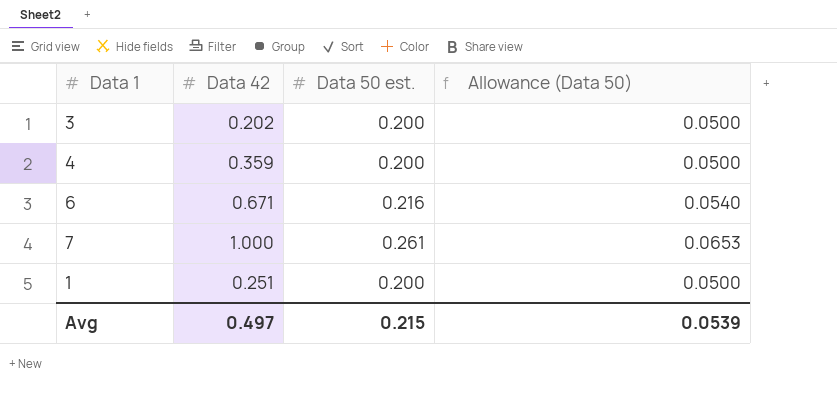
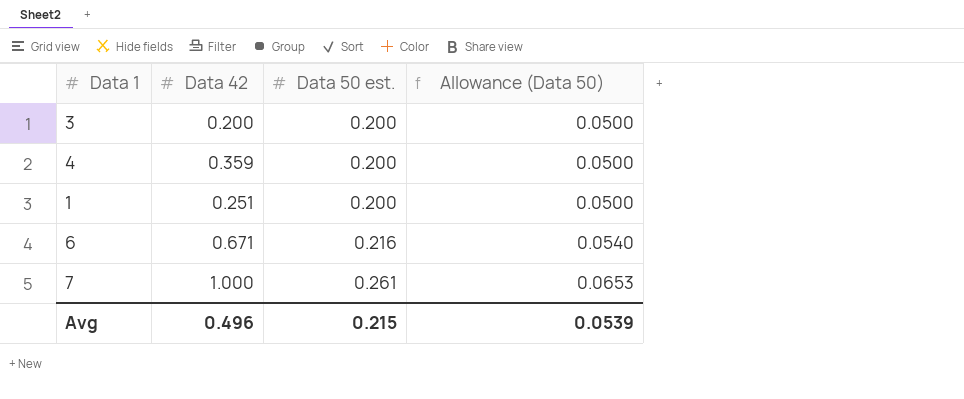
row order: none -> Data 50 est. ascending
3 | Data 42: 0.202 -> 0.200
Avg | Data 42: 0.497 -> 0.496

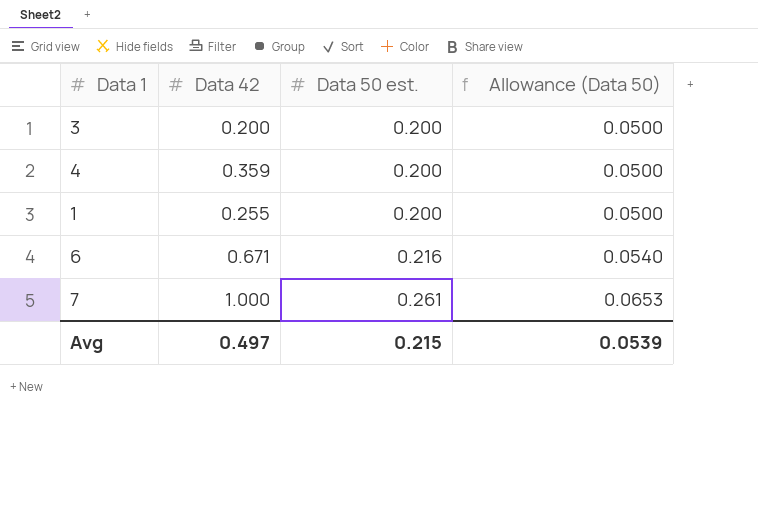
1 | Data 42: 0.251 -> 0.255
Avg | Data 42: 0.496 -> 0.497

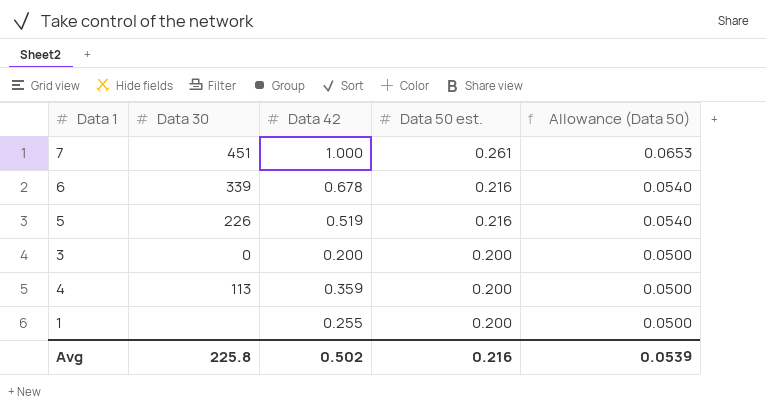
row order: Data 50 est. ascending -> Data 50 est. descending
column Data 30 | position: none -> 2
6 | Data 42: 0.671 -> 0.678
row 5: none -> 226 | 0.519 | 0.216 | 0.0540
Avg | Data 42: 0.497 -> 0.502
Avg | Data 50 est.: 0.215 -> 0.216

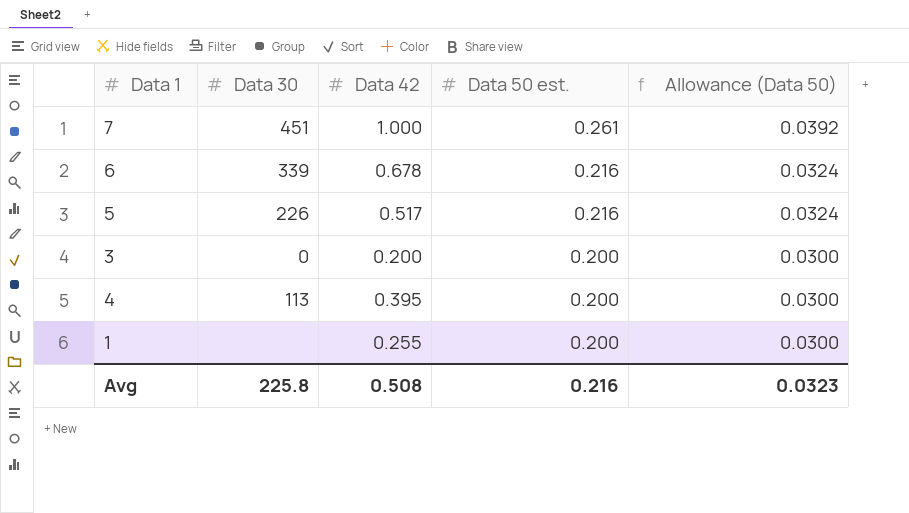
column Allowance (Data 50) | formula: [Data 50 est.] * 0.25 -> [Data 50 est.] * 0.15
5 | Data 42: 0.519 -> 0.517
4 | Data 42: 0.359 -> 0.395
Avg | Data 42: 0.502 -> 0.508
Avg | Allowance (Data 50): 0.0539 -> 0.0323

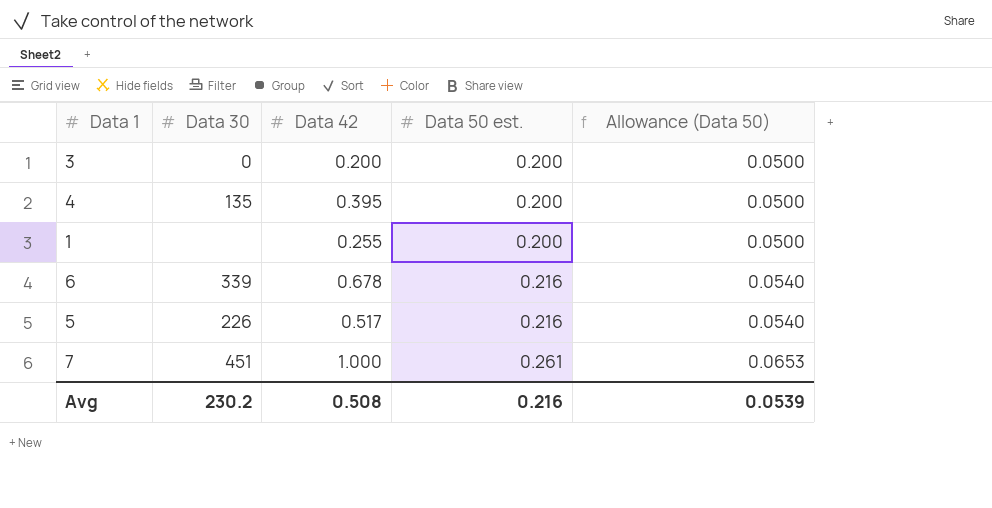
row order: Data 50 est. descending -> Data 50 est. ascending
column Allowance (Data 50) | formula: [Data 50 est.] * 0.15 -> [Data 50 est.] * 0.25
4 | Data 30: 113 -> 135
Avg | Data 30: 225.8 -> 230.2
Avg | Allowance (Data 50): 0.0323 -> 0.0539

